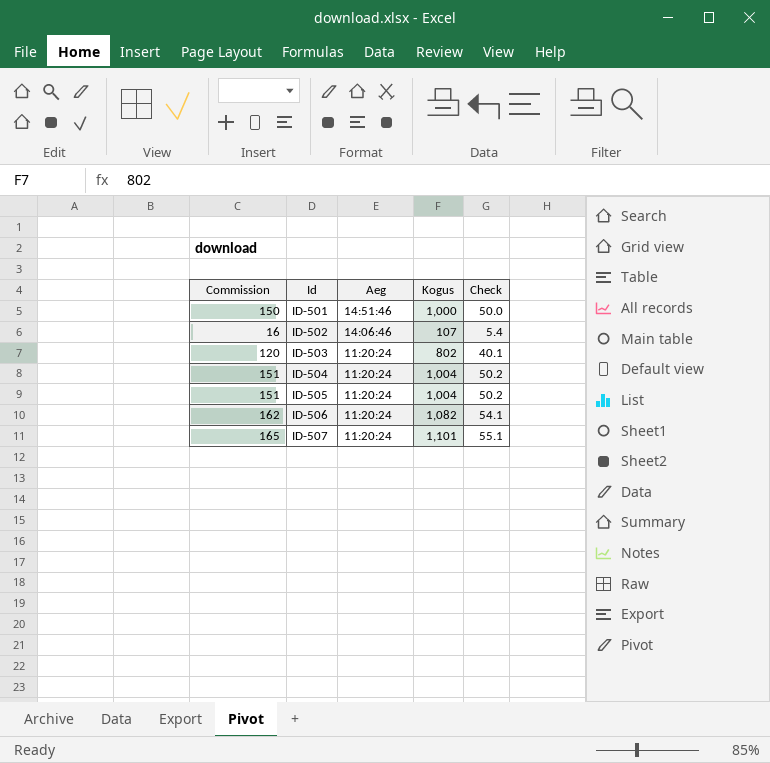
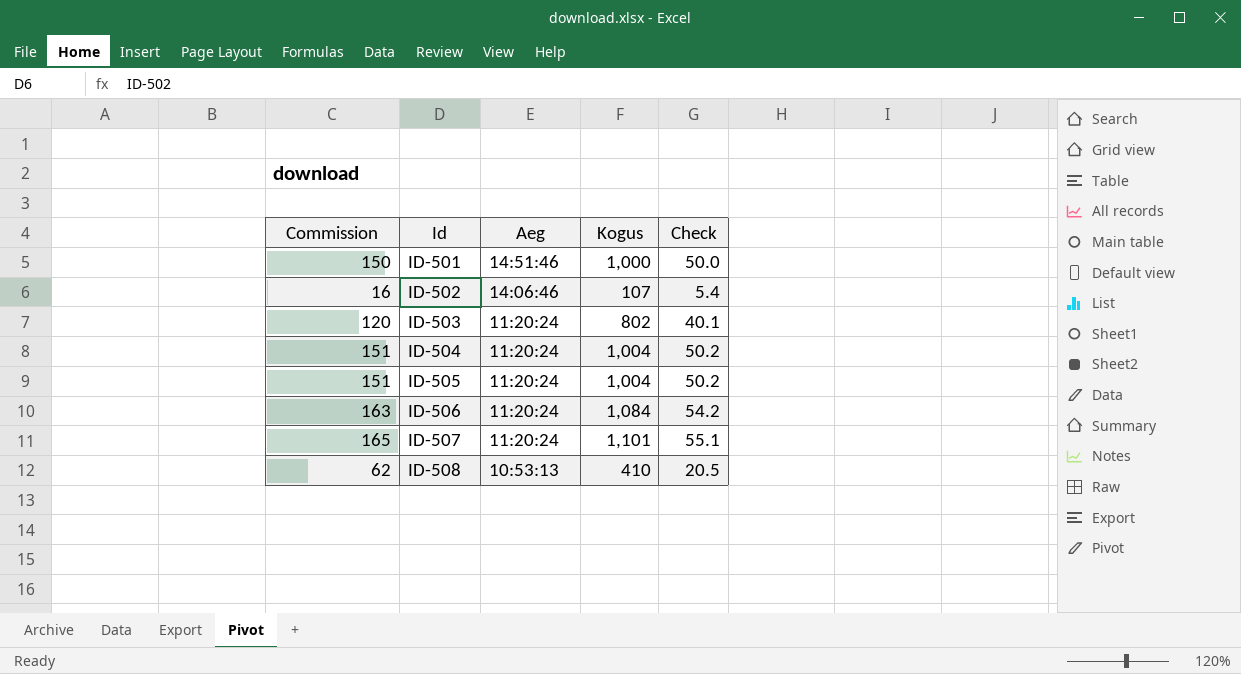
ID-506 | Commission: 162 -> 163
ID-506 | Kogus: 1,082 -> 1,084
ID-506 | Check: 54.1 -> 54.2
row ID-508: none -> 62 | 10:53:13 | 410 | 20.5

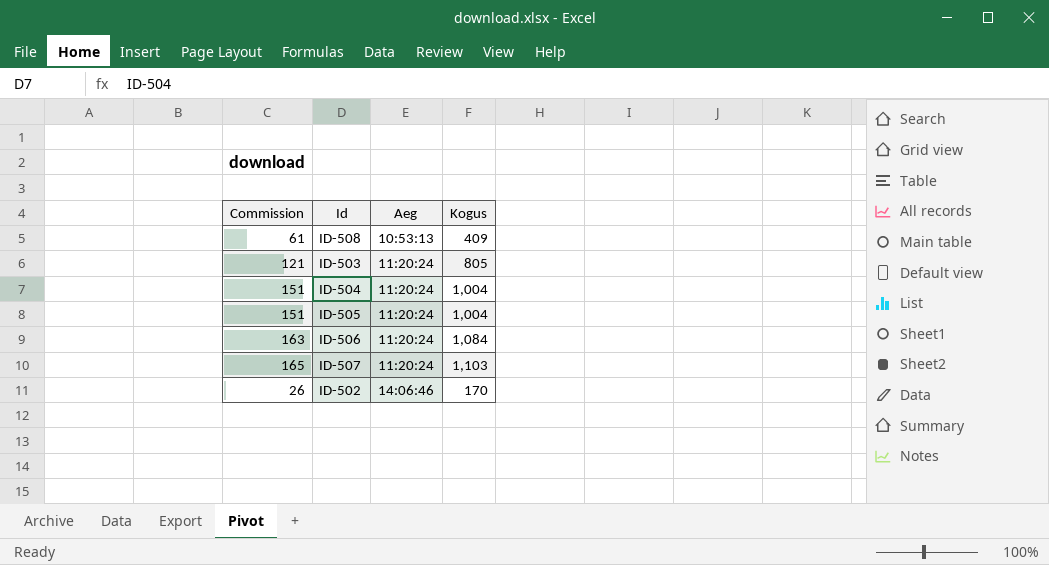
row order: Id ascending -> Aeg ascending
column Check | formula: [Kogus] * 0.05 -> none
row ID-501: 150 | 14:51:46 | 1,000 | 50.0 -> none
ID-508 | Commission: 62 -> 61
ID-508 | Kogus: 410 -> 409
ID-503 | Commission: 120 -> 121
ID-503 | Kogus: 802 -> 805
ID-507 | Kogus: 1,101 -> 1,103
ID-502 | Commission: 16 -> 26
ID-502 | Kogus: 107 -> 170

